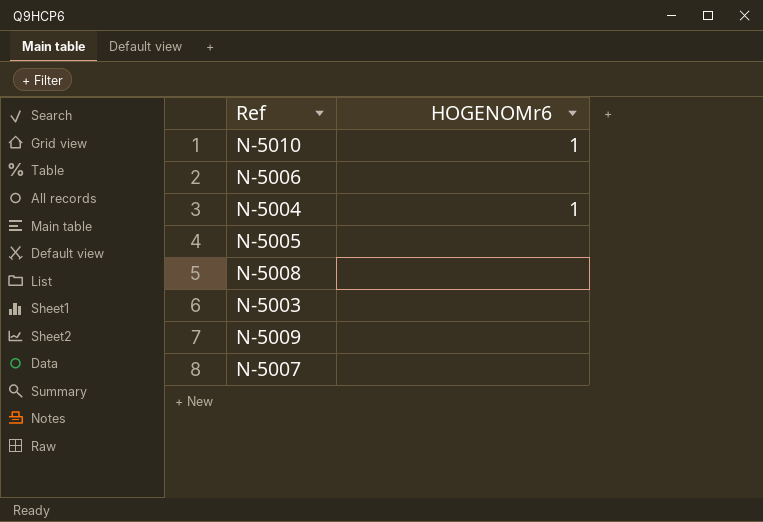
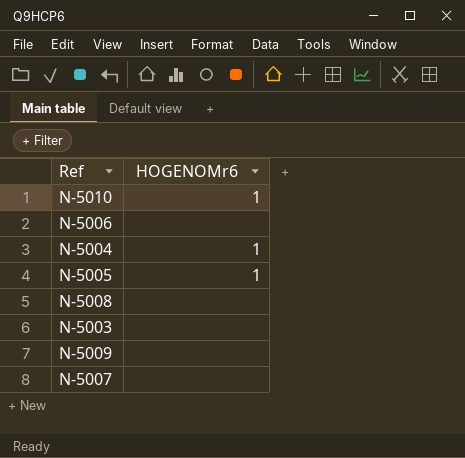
N-5005 | HOGENOMr6: none -> 1

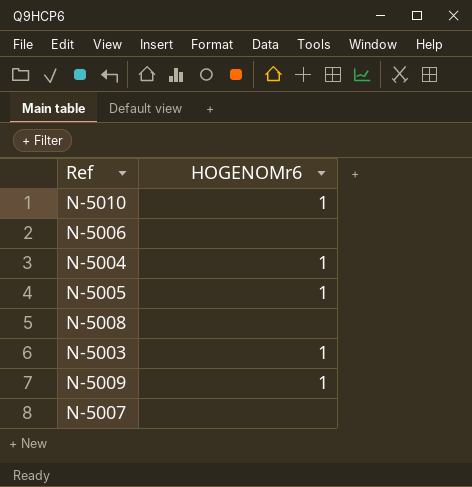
N-5003 | HOGENOMr6: none -> 1
N-5009 | HOGENOMr6: none -> 1

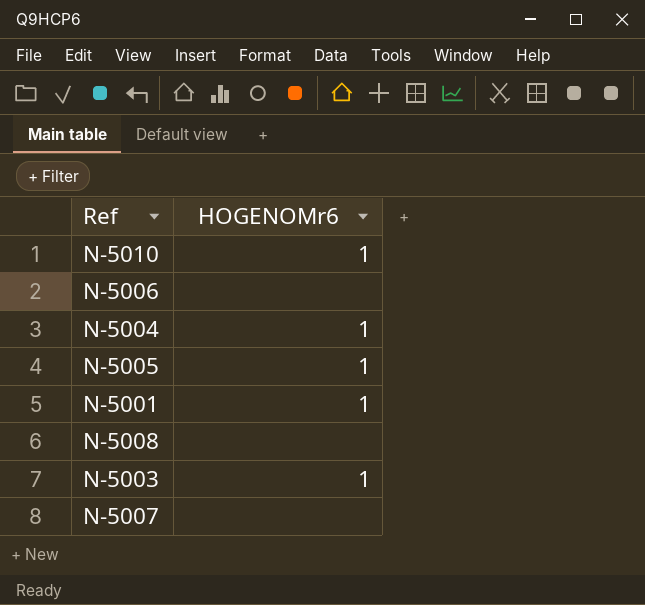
row N-5009: 1 -> none
row N-5001: none -> 1

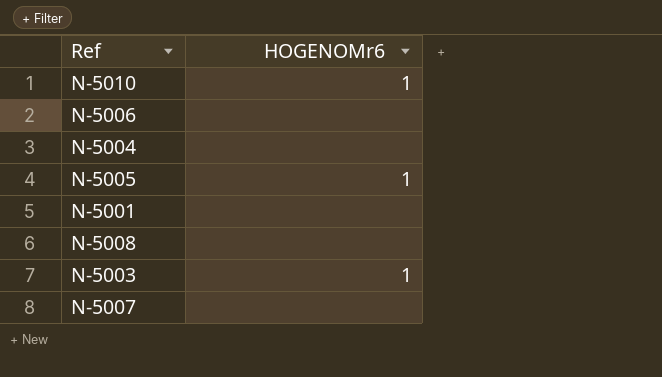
N-5004 | HOGENOMr6: 1 -> none
N-5001 | HOGENOMr6: 1 -> none

